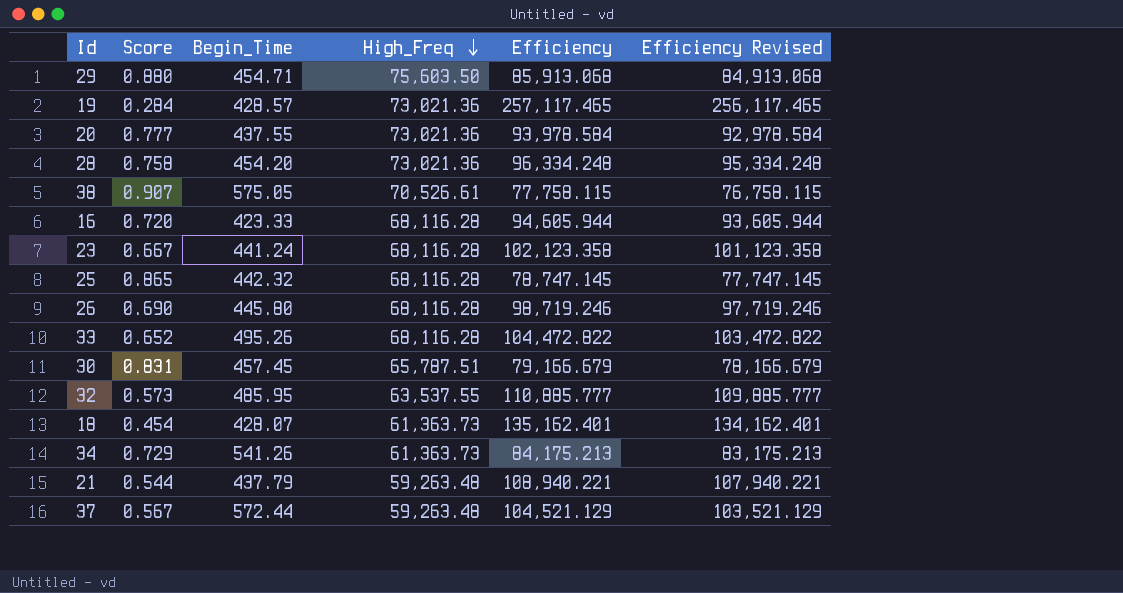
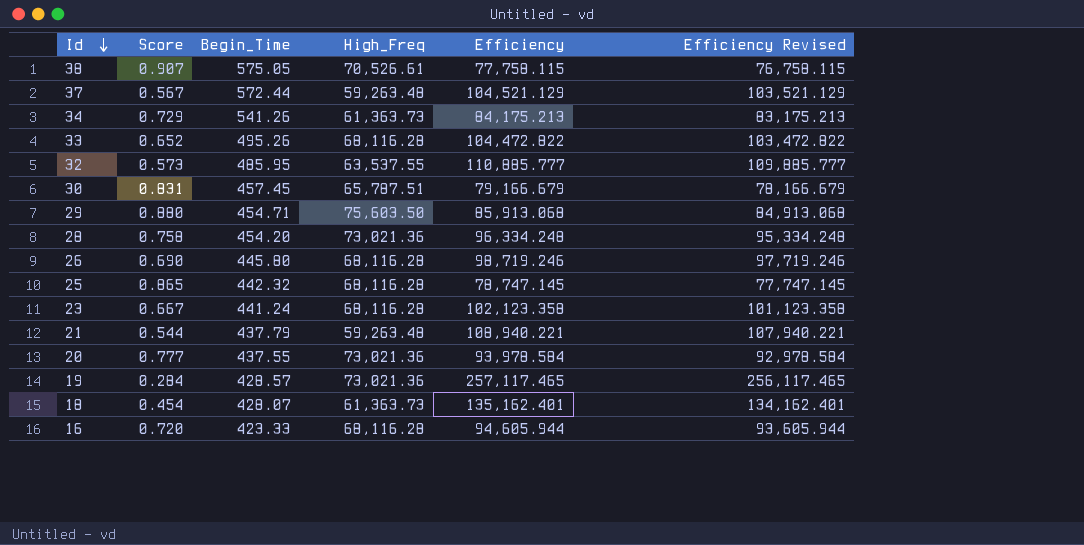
row order: High_Freq descending -> Id descending

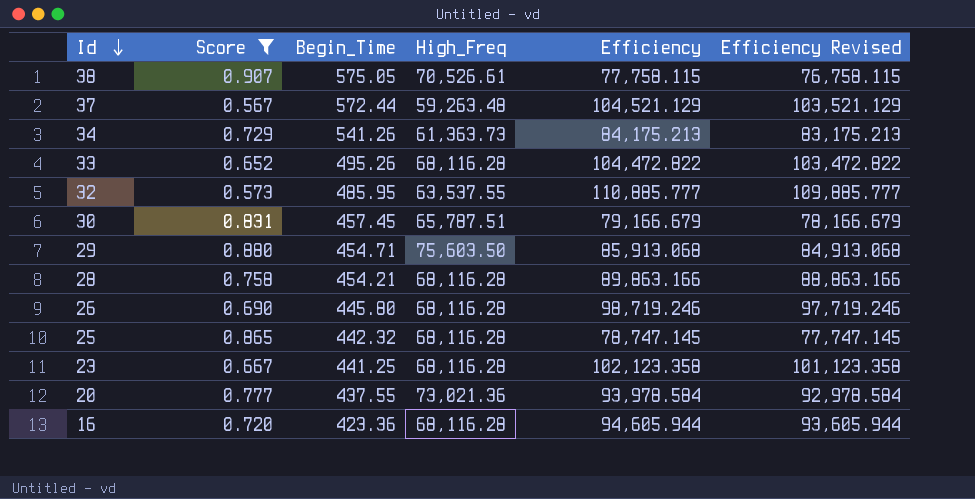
filter: none -> Score >= 0.567
28 | Begin_Time: 454.20 -> 454.21
28 | High_Freq: 73,021.36 -> 68,116.28
28 | Efficiency: 96,334.248 -> 89,863.166
28 | Efficiency Revised: 95,334.248 -> 88,863.166
23 | Begin_Time: 441.24 -> 441.25
16 | Begin_Time: 423.33 -> 423.36

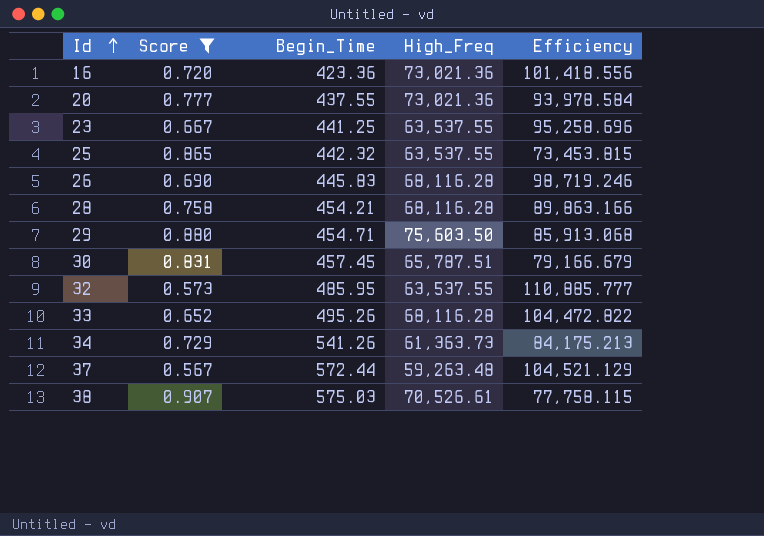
row order: Id descending -> Id ascending
column Efficiency Revised | formula: [Efficiency] - 1000 -> none
16 | High_Freq: 68,116.28 -> 73,021.36
16 | Efficiency: 94,605.944 -> 101,418.556
23 | High_Freq: 68,116.28 -> 63,537.55
23 | Efficiency: 102,123.358 -> 95,258.696
25 | High_Freq: 68,116.28 -> 63,537.55
25 | Efficiency: 78,747.145 -> 73,453.815
26 | Begin_Time: 445.80 -> 445.83
38 | Begin_Time: 575.05 -> 575.03

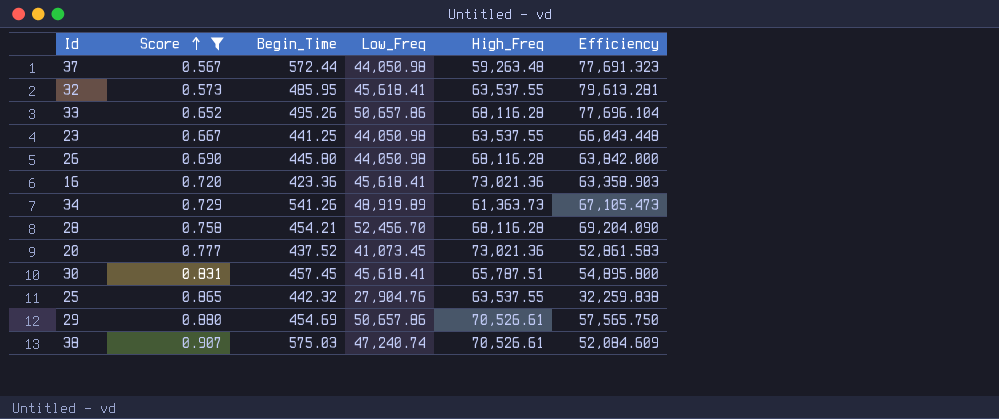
row order: Id ascending -> Score ascending
column Low_Freq | position: none -> 4
column Efficiency | formula: [High_Freq] / [Score] -> [Low_Freq] / [Score]
26 | Begin_Time: 445.83 -> 445.80
20 | Begin_Time: 437.55 -> 437.52
29 | Begin_Time: 454.71 -> 454.69
29 | High_Freq: 75,603.50 -> 70,526.61

